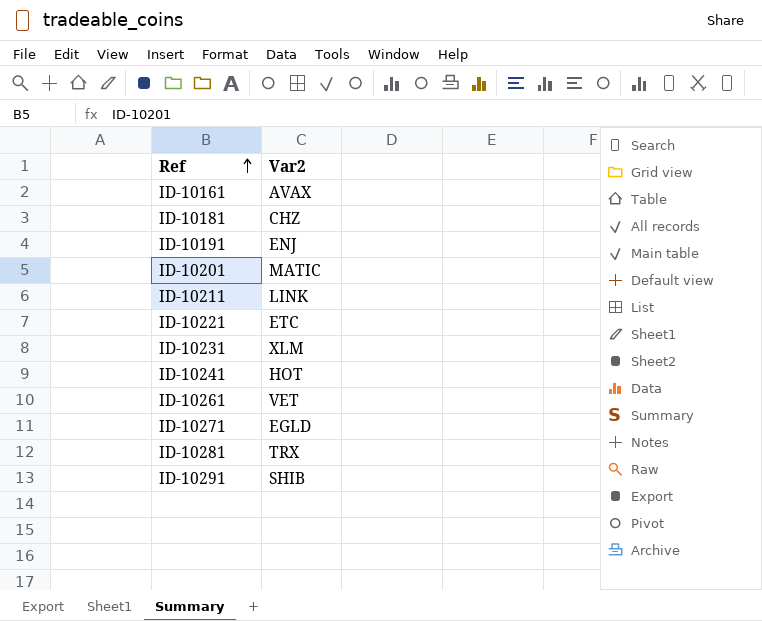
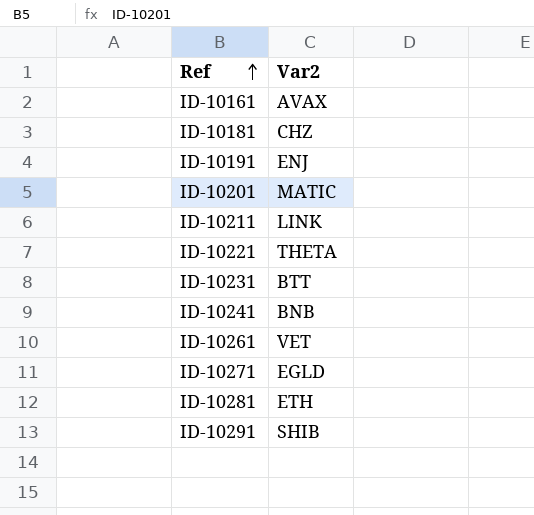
ID-10221 | Var2: ETC -> THETA
ID-10231 | Var2: XLM -> BTT
ID-10241 | Var2: HOT -> BNB
ID-10281 | Var2: TRX -> ETH

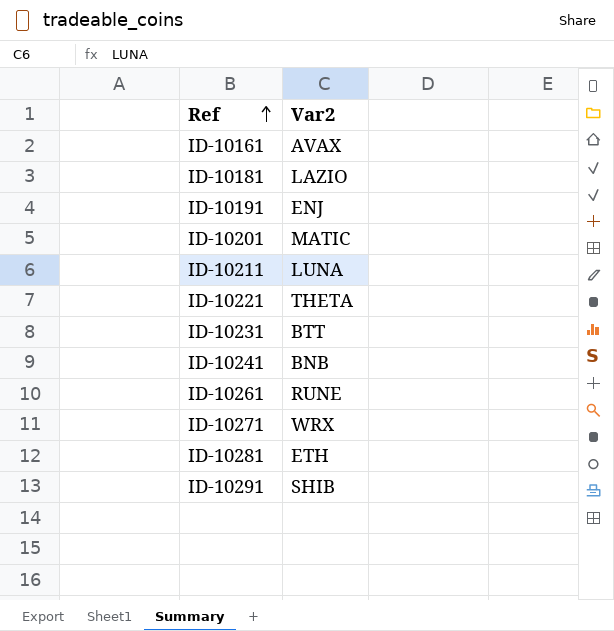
ID-10181 | Var2: CHZ -> LAZIO
ID-10211 | Var2: LINK -> LUNA
ID-10261 | Var2: VET -> RUNE
ID-10271 | Var2: EGLD -> WRX

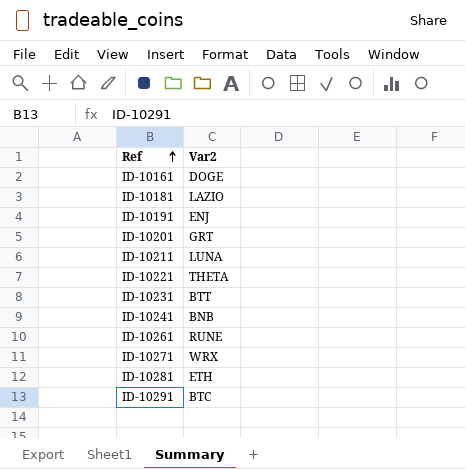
ID-10161 | Var2: AVAX -> DOGE
ID-10201 | Var2: MATIC -> GRT
ID-10291 | Var2: SHIB -> BTC

